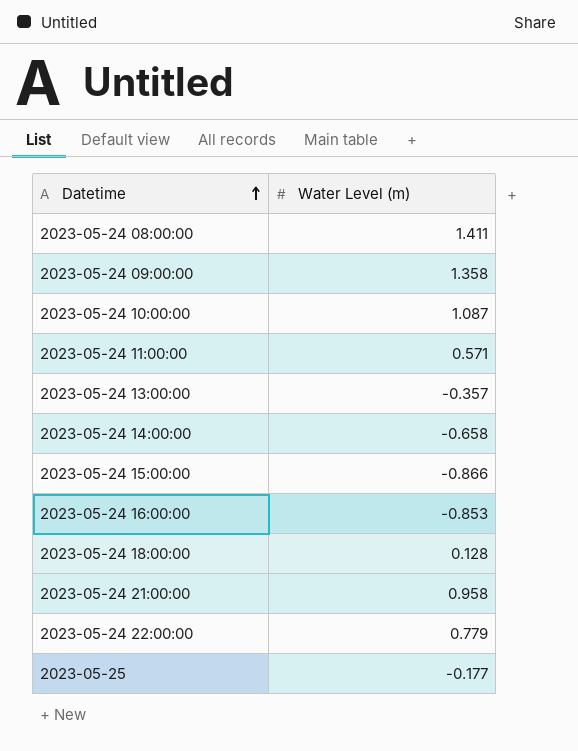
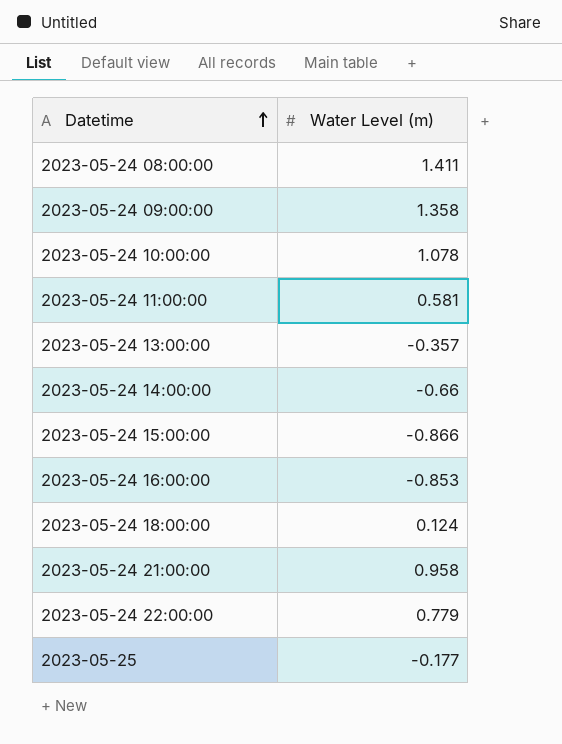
2023-05-24 10:00:00 | Water Level (m): 1.087 -> 1.078
2023-05-24 11:00:00 | Water Level (m): 0.571 -> 0.581
2023-05-24 14:00:00 | Water Level (m): -0.658 -> -0.66
2023-05-24 18:00:00 | Water Level (m): 0.128 -> 0.124

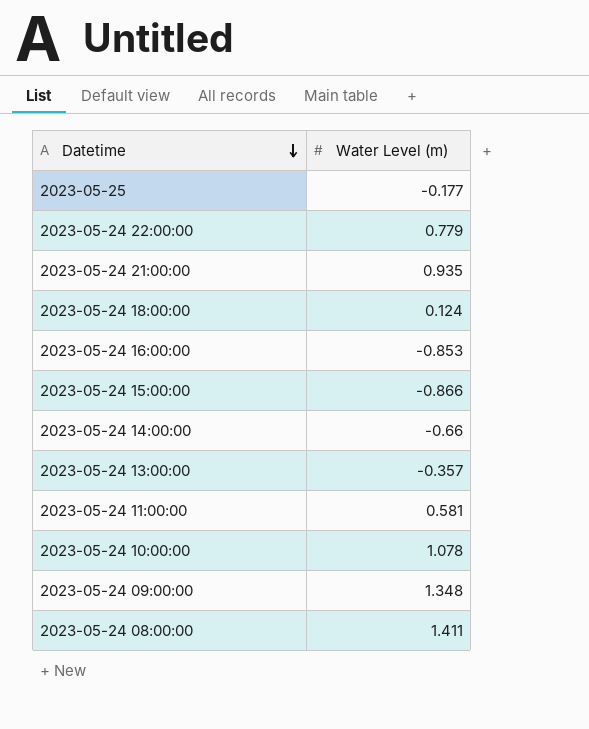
row order: Datetime ascending -> Datetime descending
2023-05-24 21:00:00 | Water Level (m): 0.958 -> 0.935
2023-05-24 09:00:00 | Water Level (m): 1.358 -> 1.348

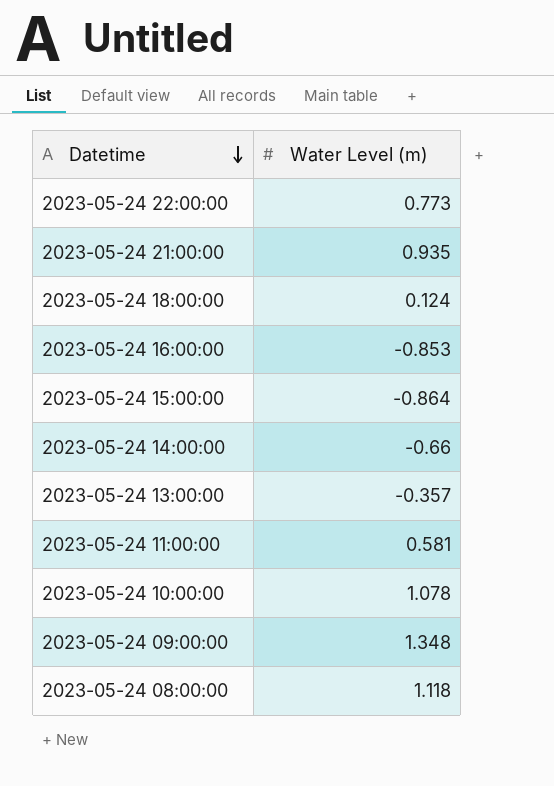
row 2023-05-25: -0.177 -> none
2023-05-24 22:00:00 | Water Level (m): 0.779 -> 0.773
2023-05-24 15:00:00 | Water Level (m): -0.866 -> -0.864
2023-05-24 08:00:00 | Water Level (m): 1.411 -> 1.118

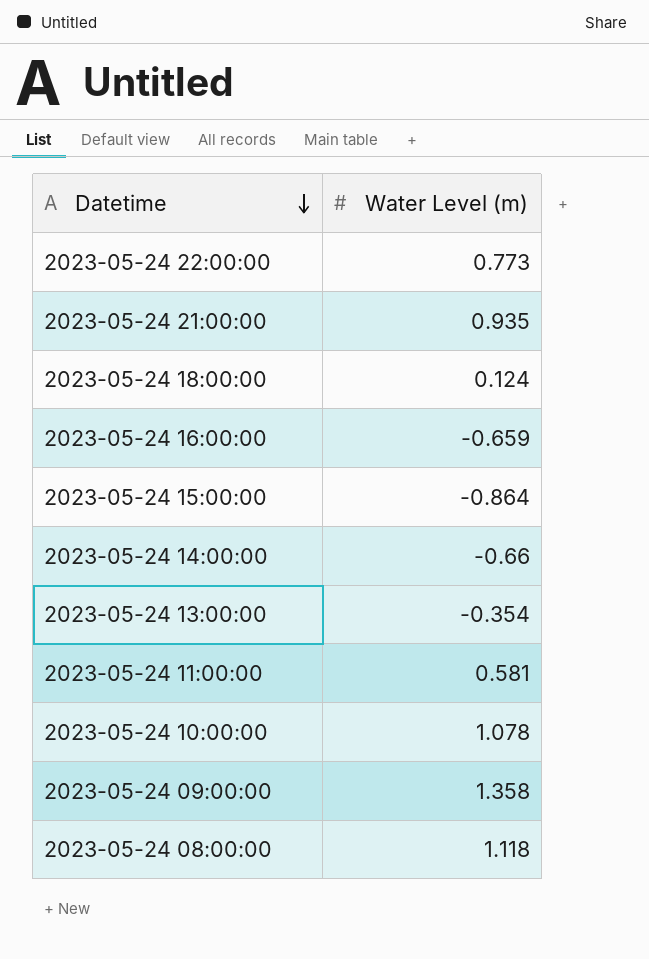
2023-05-24 16:00:00 | Water Level (m): -0.853 -> -0.659
2023-05-24 13:00:00 | Water Level (m): -0.357 -> -0.354
2023-05-24 09:00:00 | Water Level (m): 1.348 -> 1.358

